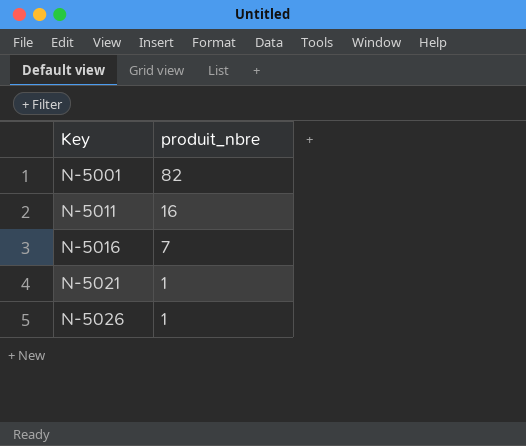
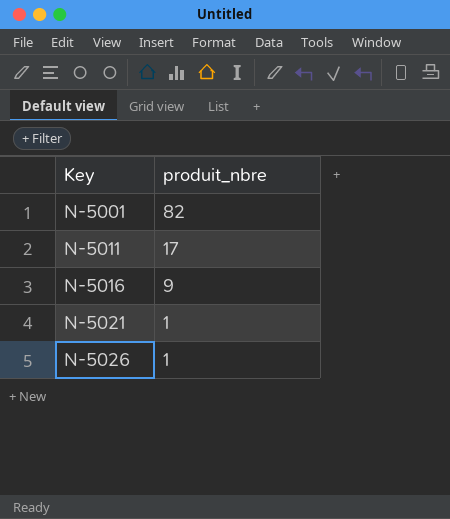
N-5011 | produit_nbre: 16 -> 17
N-5016 | produit_nbre: 7 -> 9

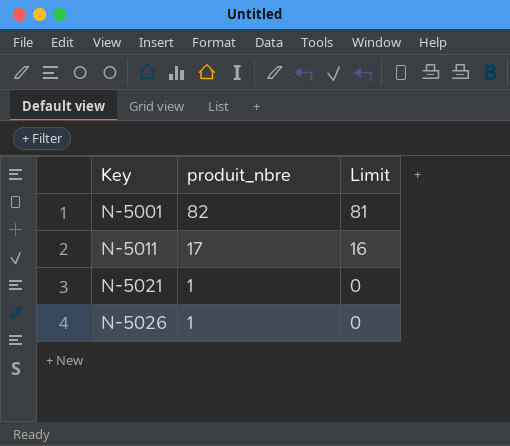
column Limit | formula: none -> [produit_nbre] - 1
row N-5016: 9 -> none

